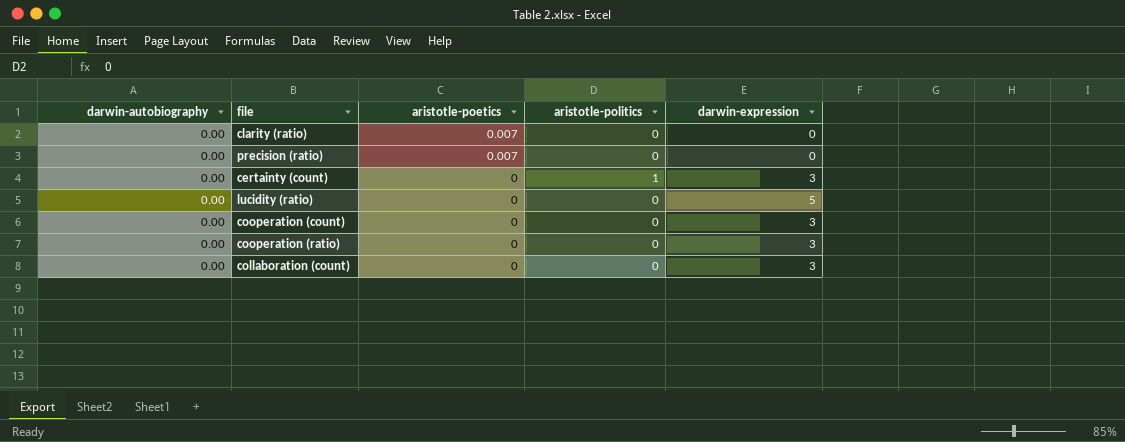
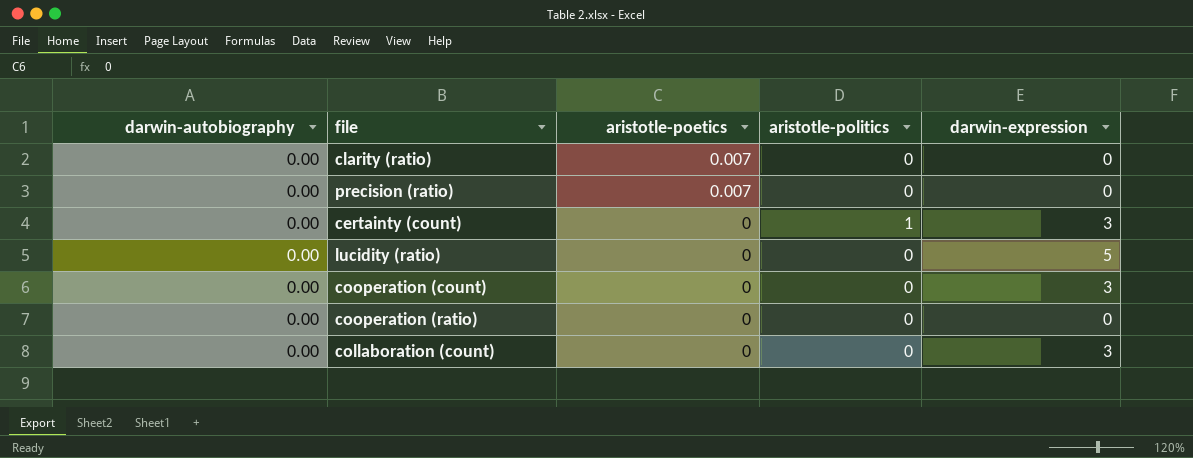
cooperation (ratio) | darwin-expression: 3 -> 0

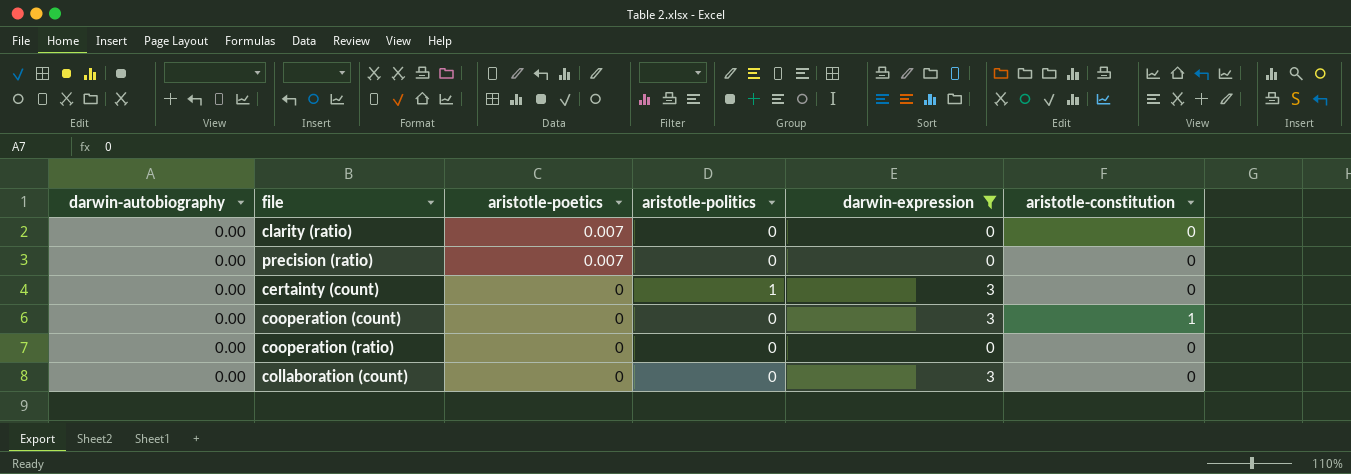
filter: none -> darwin-expression != 5
column aristotle-constitution | position: none -> 6

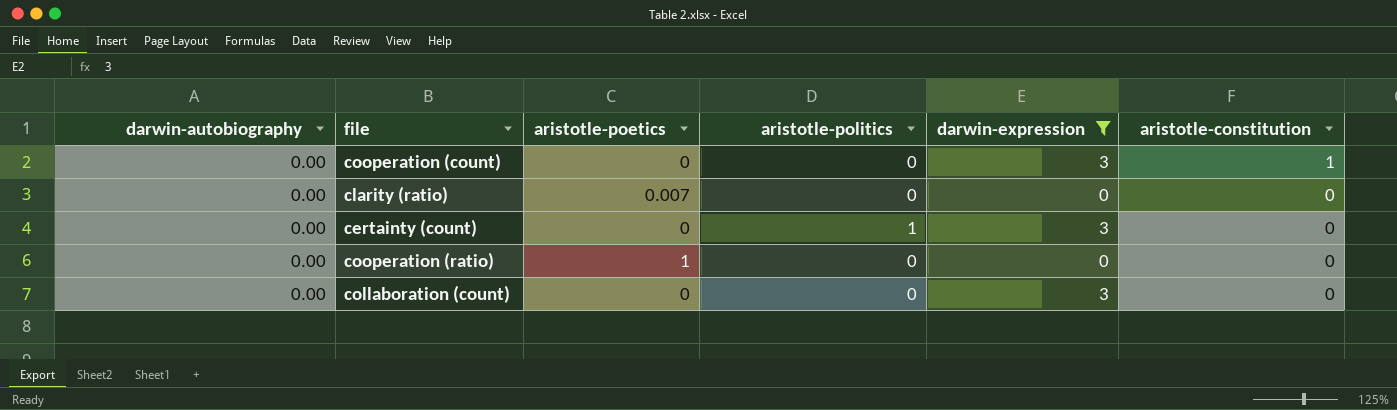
row order: aristotle-poetics descending -> aristotle-constitution descending
row precision (ratio): 0.00 | 0.007 | 0 | 0 | 0 -> none
cooperation (ratio) | aristotle-poetics: 0 -> 1

